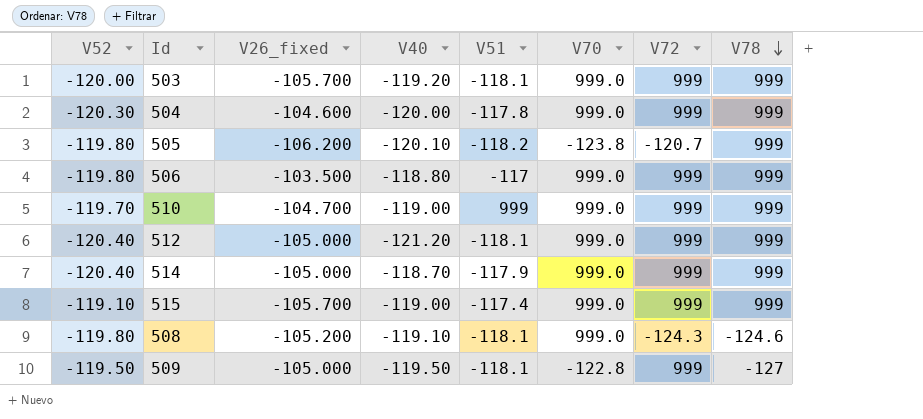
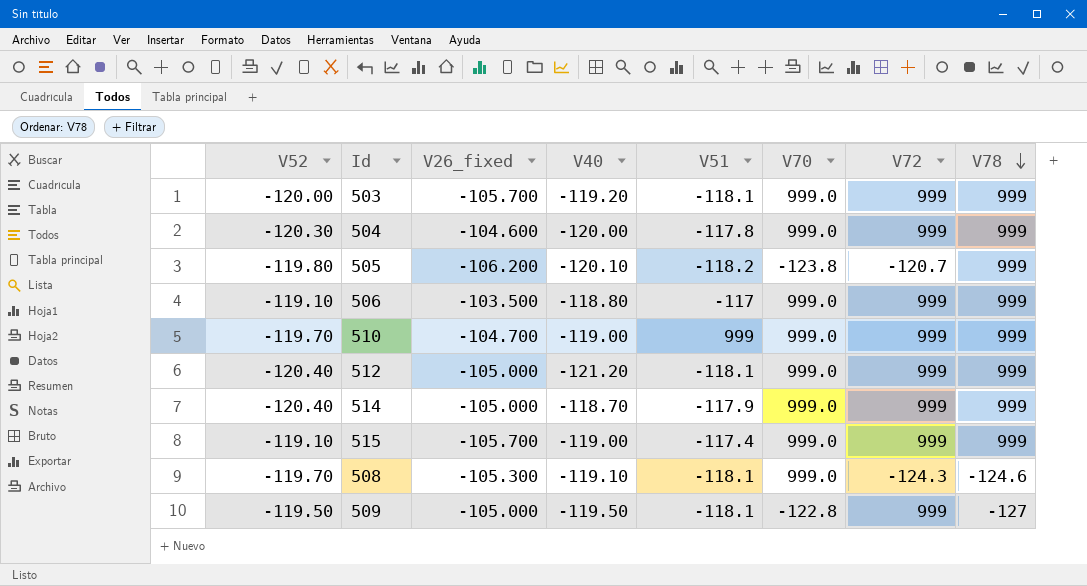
506 | V52: -119.80 -> -119.10
508 | V52: -119.80 -> -119.70
508 | V26_fixed: -105.200 -> -105.300

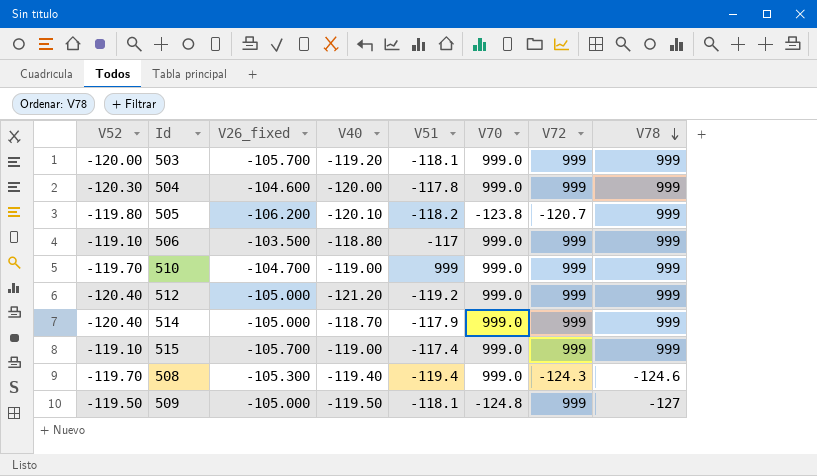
512 | V51: -118.1 -> -119.2
508 | V40: -119.10 -> -119.40
508 | V51: -118.1 -> -119.4
509 | V70: -122.8 -> -124.8

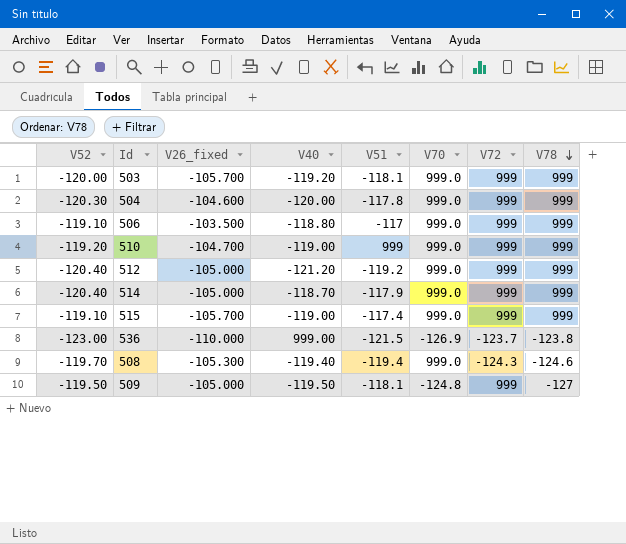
row 505: -119.80 | -106.200 | -120.10 | -118.2 | -123.8 | -120.7 | 999 -> none
510 | V52: -119.70 -> -119.20
row 536: none -> -123.00 | -110.000 | 999.00 | -121.5 | -126.9 | -123.7 | -123.8

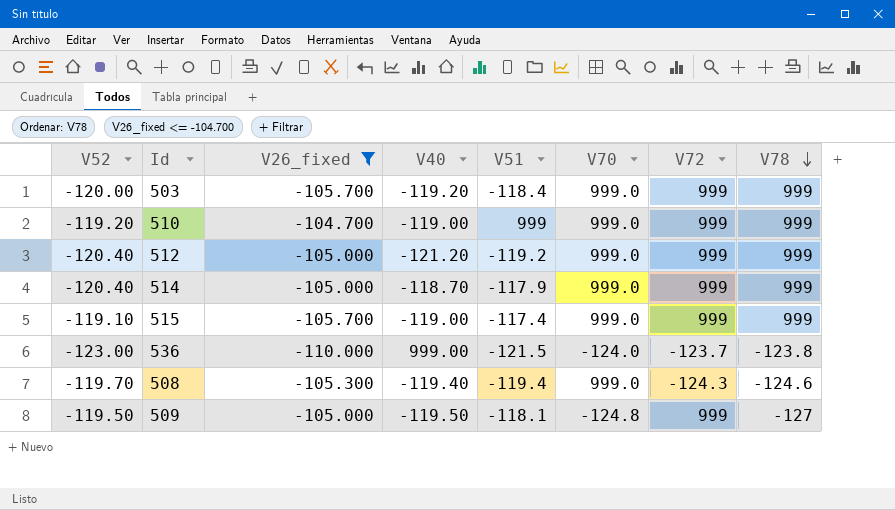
filter: none -> V26_fixed <= -104.700
503 | V51: -118.1 -> -118.4
536 | V70: -126.9 -> -124.0

